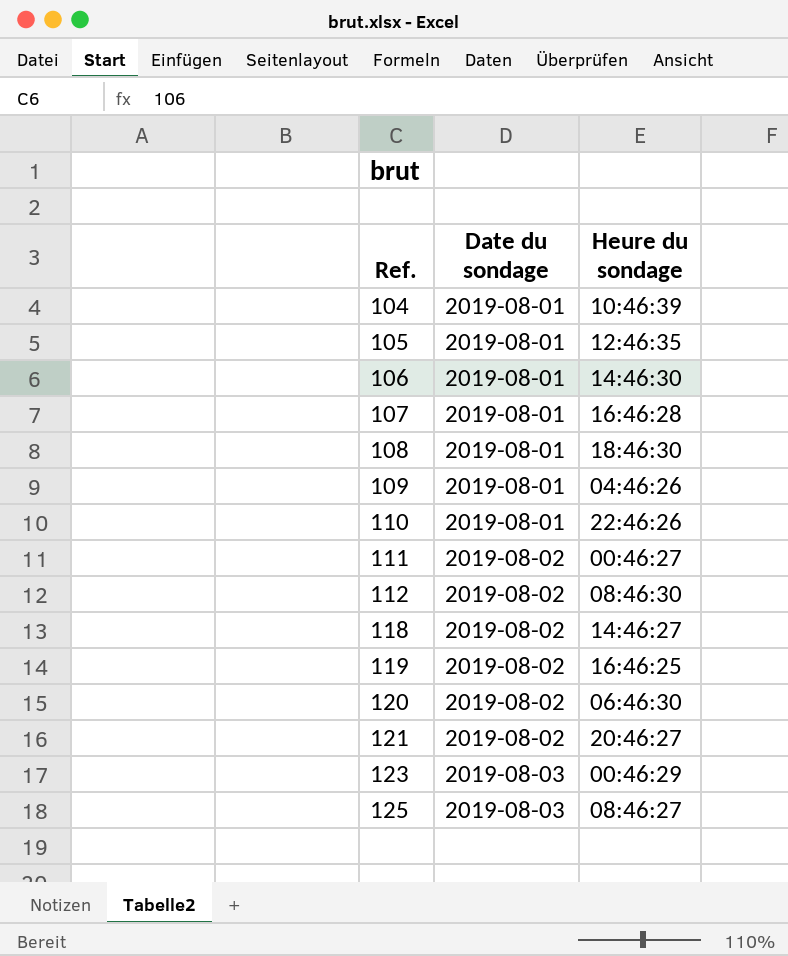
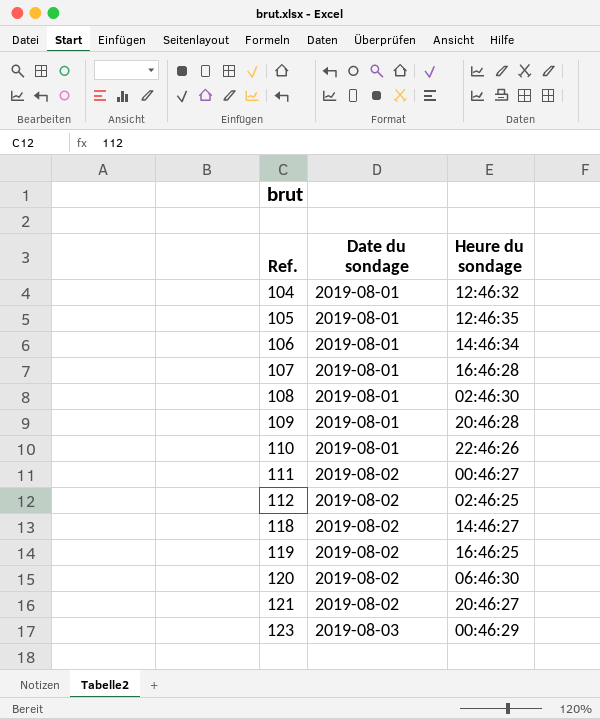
row 125: 2019-08-03 | 08:46:27 -> none
104 | Heure du sondage: 10:46:39 -> 12:46:32
106 | Heure du sondage: 14:46:30 -> 14:46:34
108 | Heure du sondage: 18:46:30 -> 02:46:30
109 | Heure du sondage: 04:46:26 -> 20:46:28
112 | Heure du sondage: 08:46:30 -> 02:46:25

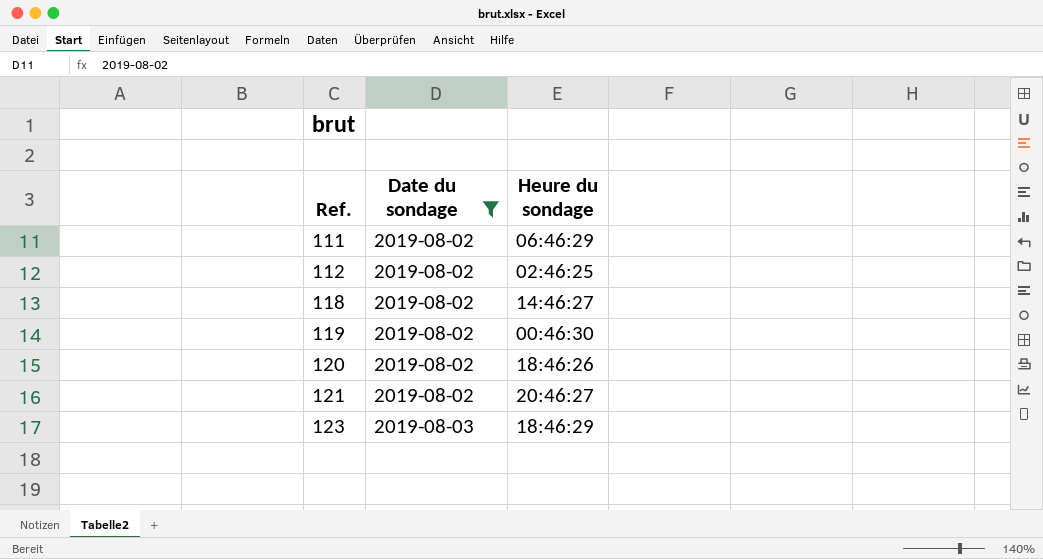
filter: none -> Date du sondage != 2019-08-01
111 | Heure du sondage: 00:46:27 -> 06:46:29
119 | Heure du sondage: 16:46:25 -> 00:46:30
120 | Heure du sondage: 06:46:30 -> 18:46:26
123 | Heure du sondage: 00:46:29 -> 18:46:29

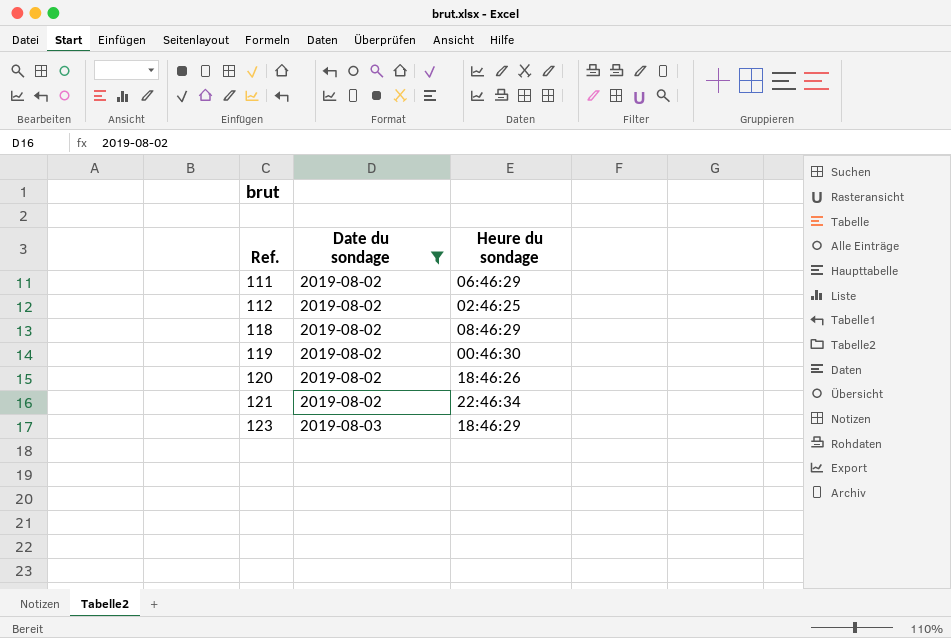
118 | Heure du sondage: 14:46:27 -> 08:46:29
121 | Heure du sondage: 20:46:27 -> 22:46:34

